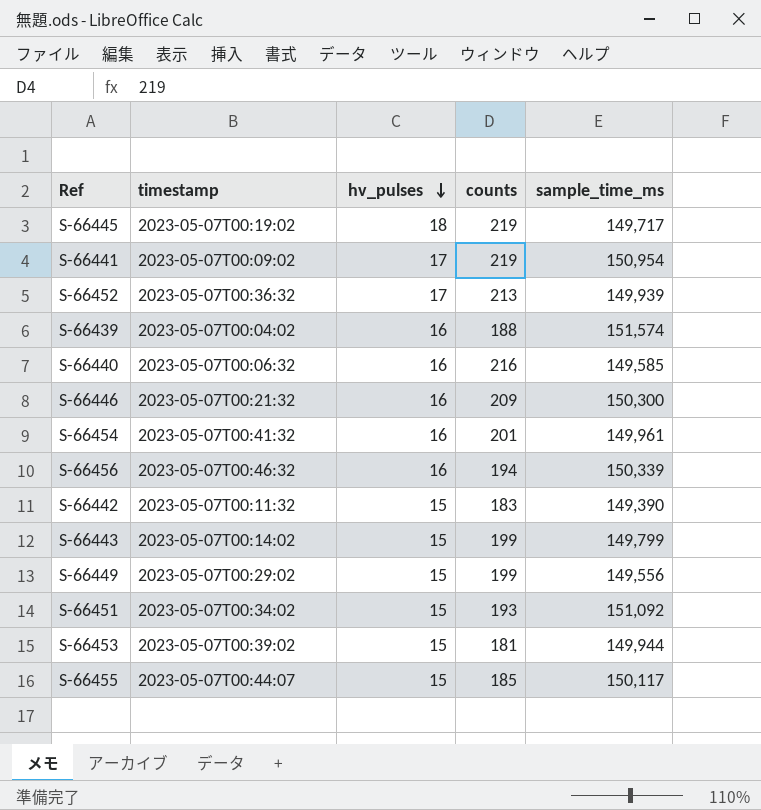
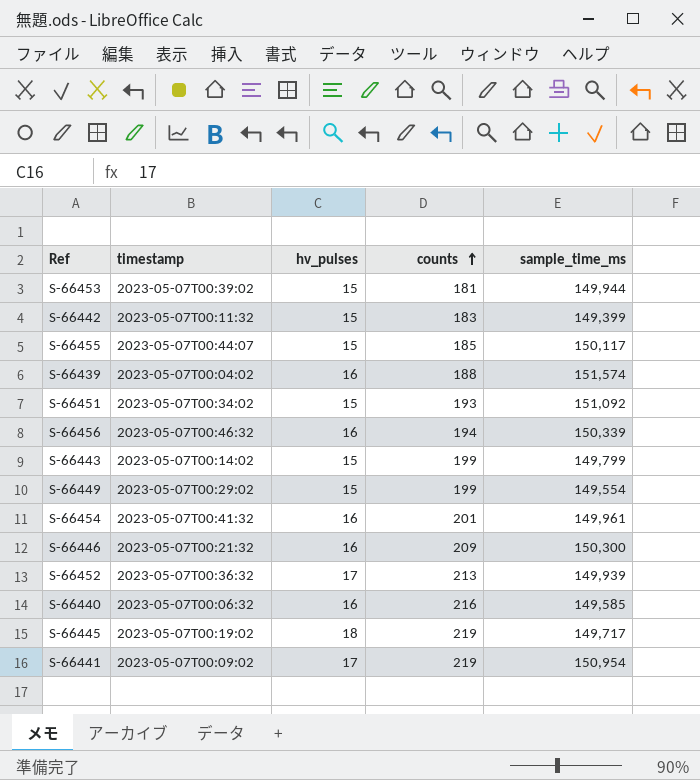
row order: hv_pulses descending -> counts ascending
S-66442 | sample_time_ms: 149,390 -> 149,399
S-66449 | sample_time_ms: 149,556 -> 149,554

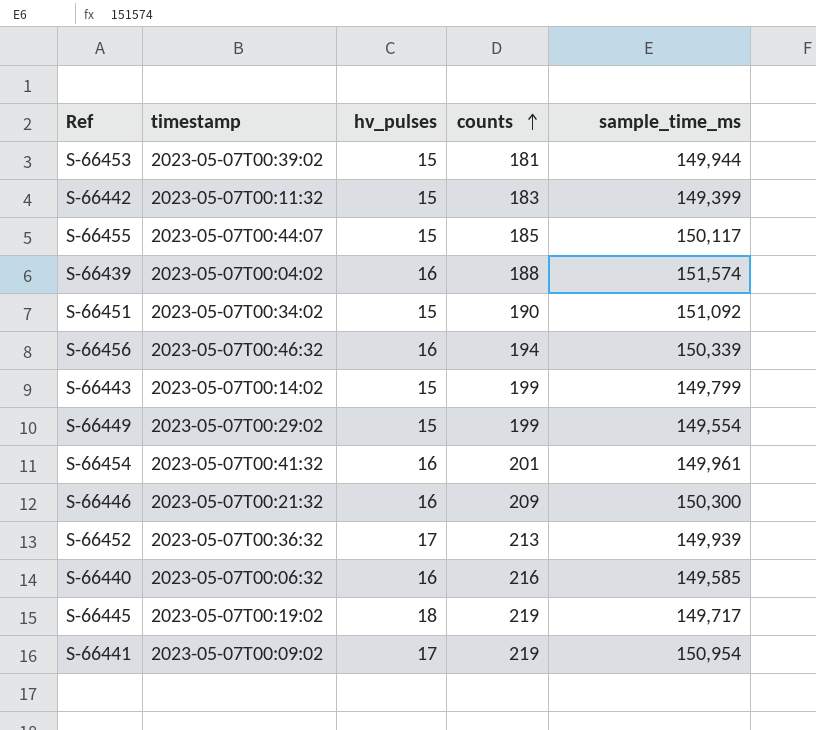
S-66451 | counts: 193 -> 190

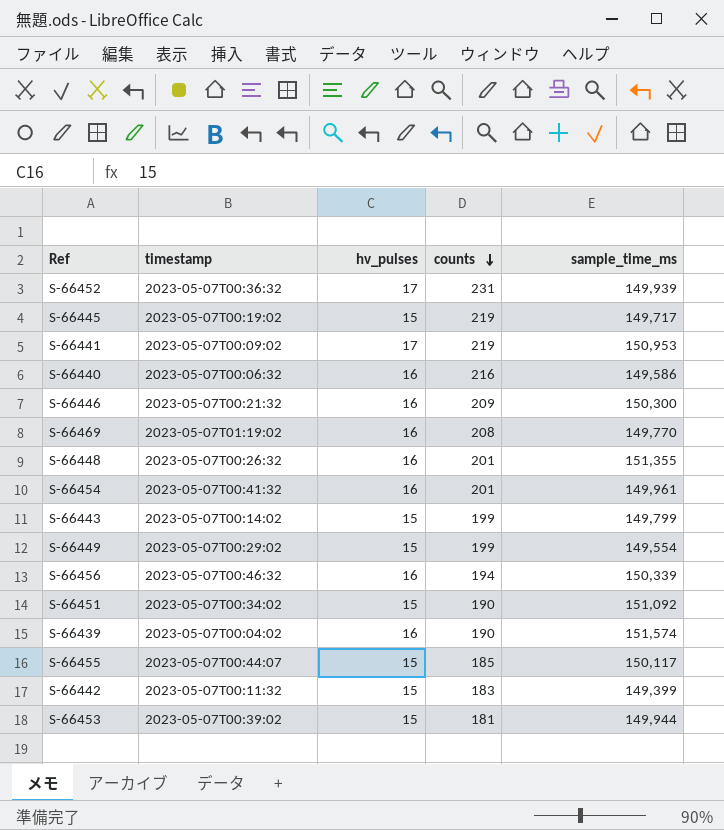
row order: counts ascending -> counts descending
S-66452 | counts: 213 -> 231
S-66445 | hv_pulses: 18 -> 15
S-66441 | sample_time_ms: 150,954 -> 150,953
S-66440 | sample_time_ms: 149,585 -> 149,586
row S-66469: none -> 2023-05-07T01:19:02 | 16 | 208 | 149,770
row S-66448: none -> 2023-05-07T00:26:32 | 16 | 201 | 151,355
S-66439 | counts: 188 -> 190

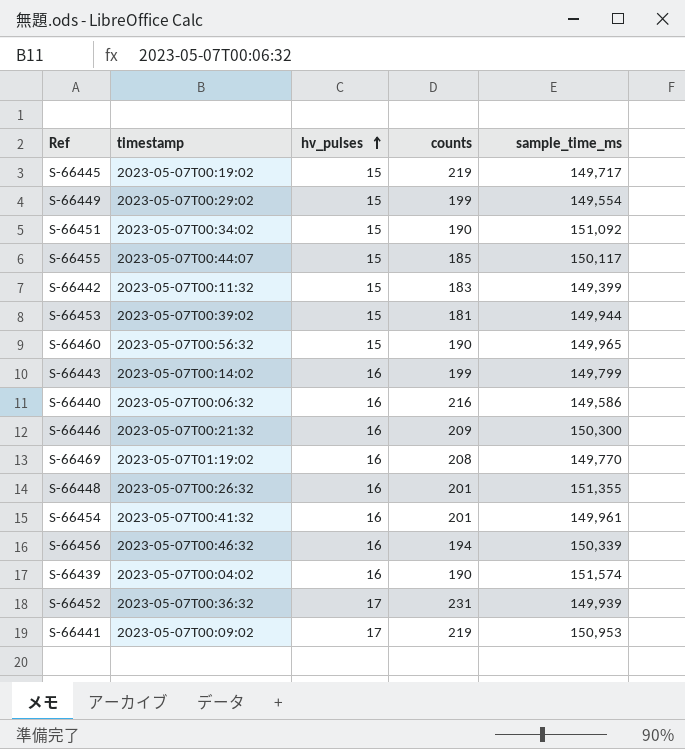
row order: counts descending -> hv_pulses ascending
row S-66460: none -> 2023-05-07T00:56:32 | 15 | 190 | 149,965
S-66443 | hv_pulses: 15 -> 16

